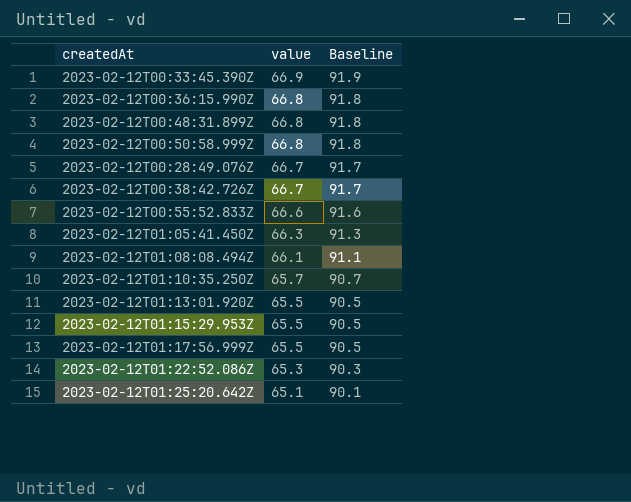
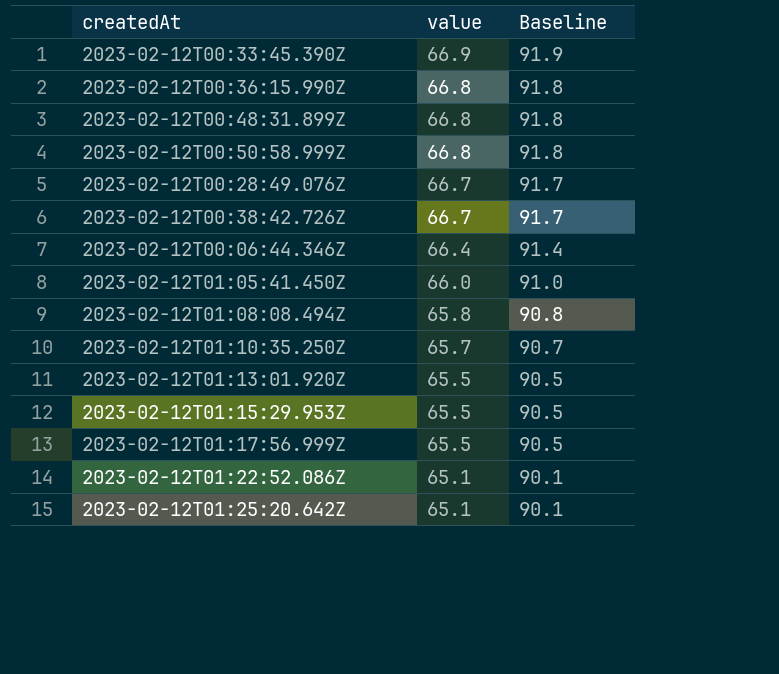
row 2023-02-12T00:55:52.833Z: 66.6 | 91.6 -> none
row 2023-02-12T00:06:44.346Z: none -> 66.4 | 91.4
2023-02-12T01:05:41.450Z | value: 66.3 -> 66.0
2023-02-12T01:05:41.450Z | Baseline: 91.3 -> 91.0
2023-02-12T01:08:08.494Z | value: 66.1 -> 65.8
2023-02-12T01:08:08.494Z | Baseline: 91.1 -> 90.8
2023-02-12T01:22:52.086Z | value: 65.3 -> 65.1
2023-02-12T01:22:52.086Z | Baseline: 90.3 -> 90.1

